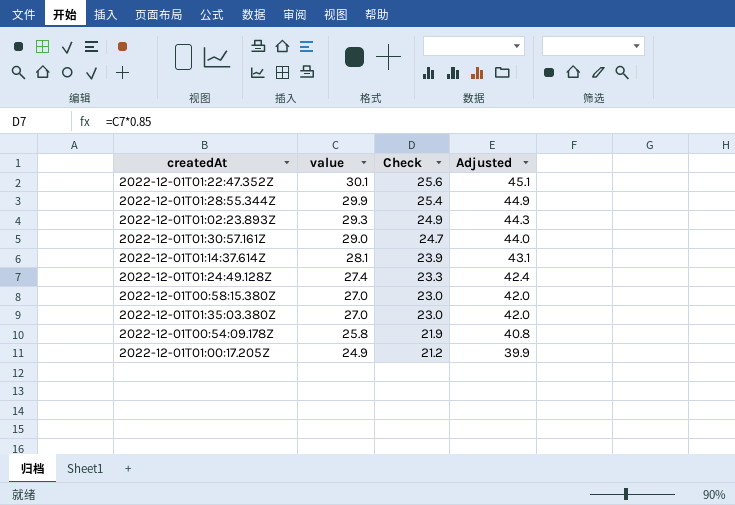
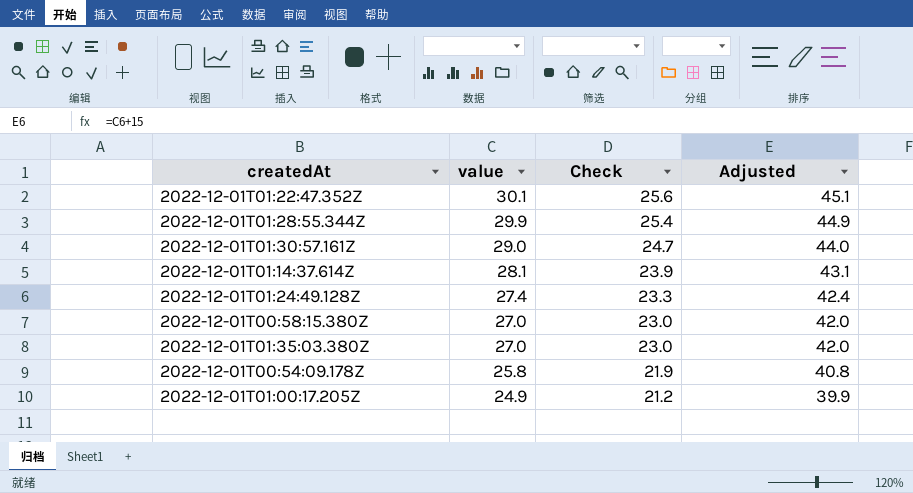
row 2022-12-01T01:02:23.893Z: 29.3 | 24.9 | 44.3 -> none

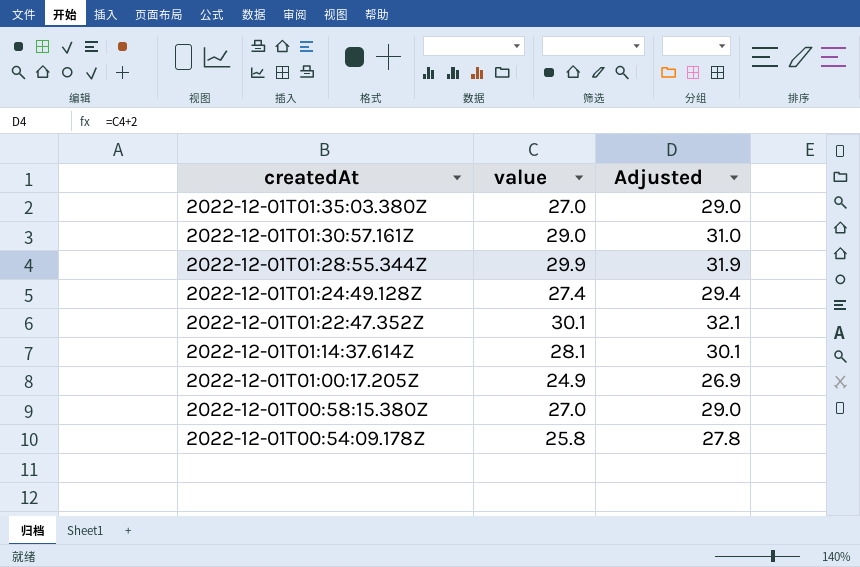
row order: value descending -> createdAt descending
column Check | formula: [value] * 0.85 -> none
column Adjusted | formula: [value] + 15 -> [value] + 2

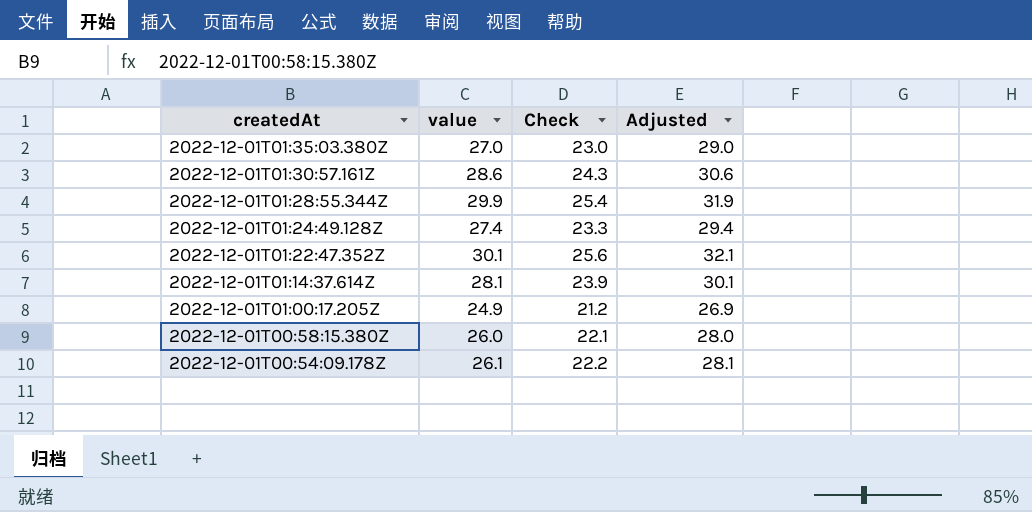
column Check | formula: none -> [value] * 0.85
2022-12-01T01:30:57.161Z | value: 29.0 -> 28.6
2022-12-01T01:30:57.161Z | Adjusted: 31.0 -> 30.6
2022-12-01T00:58:15.380Z | value: 27.0 -> 26.0
2022-12-01T00:58:15.380Z | Adjusted: 29.0 -> 28.0
2022-12-01T00:54:09.178Z | value: 25.8 -> 26.1
2022-12-01T00:54:09.178Z | Adjusted: 27.8 -> 28.1

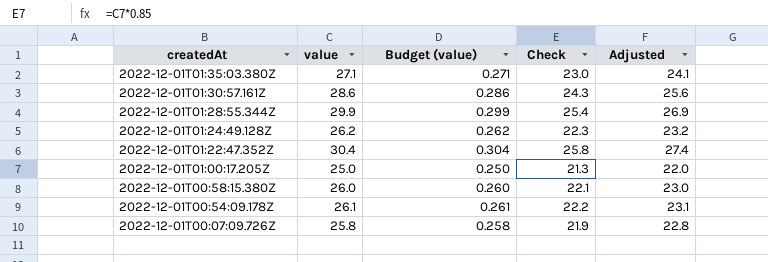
column Budget (value) | formula: none -> [value] * 0.01
column Adjusted | formula: [value] + 2 -> [value] - 3
row 2022-12-01T01:14:37.614Z: 28.1 | 23.9 | 30.1 -> none
2022-12-01T01:35:03.380Z | value: 27.0 -> 27.1
2022-12-01T01:24:49.128Z | value: 27.4 -> 26.2
2022-12-01T01:24:49.128Z | Check: 23.3 -> 22.3
2022-12-01T01:22:47.352Z | value: 30.1 -> 30.4
2022-12-01T01:22:47.352Z | Check: 25.6 -> 25.8
2022-12-01T01:00:17.205Z | value: 24.9 -> 25.0
2022-12-01T01:00:17.205Z | Check: 21.2 -> 21.3
row 2022-12-01T00:07:09.726Z: none -> 25.8 | 0.258 | 21.9 | 22.8

